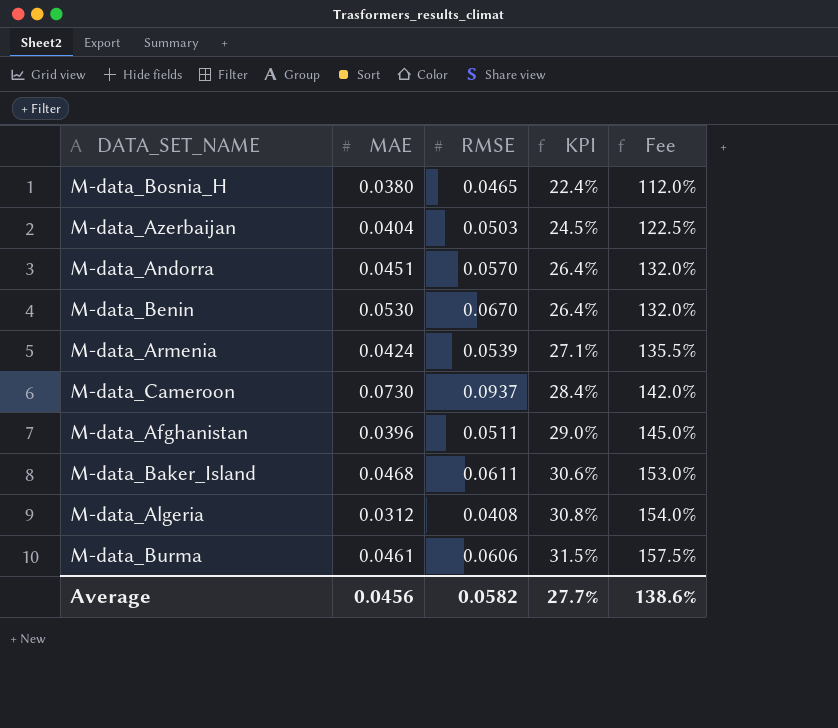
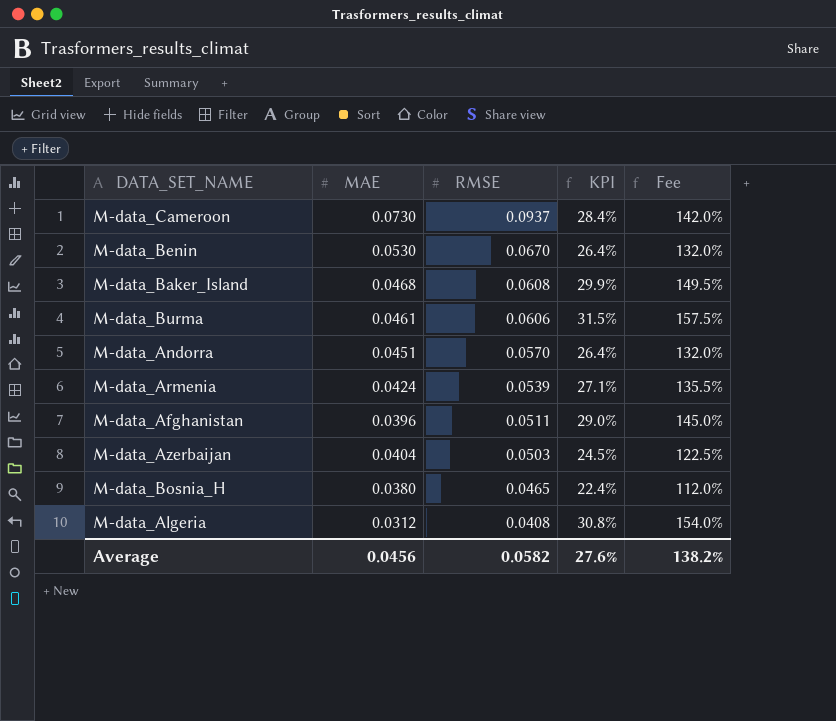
row order: KPI ascending -> RMSE descending
M-data_Baker_Island | RMSE: 0.0611 -> 0.0608
M-data_Baker_Island | KPI: 30.6% -> 29.9%
M-data_Baker_Island | Fee: 153.0% -> 149.5%
Average | KPI: 27.7% -> 27.6%
Average | Fee: 138.6% -> 138.2%

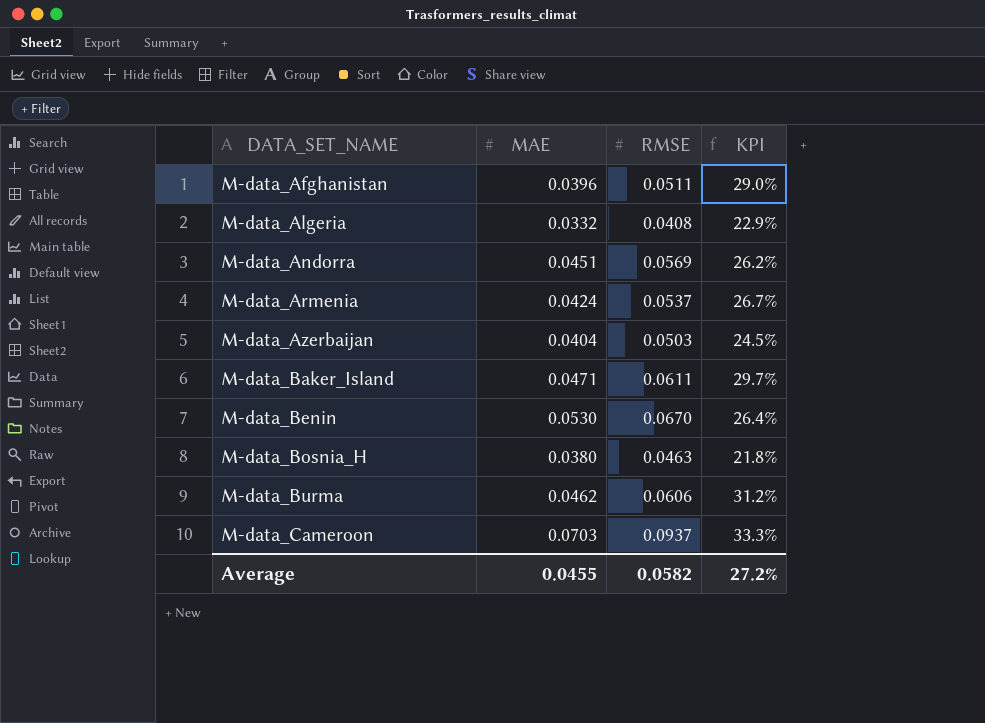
row order: RMSE descending -> DATA_SET_NAME ascending
column Fee | formula: [KPI] * 5 -> none
M-data_Algeria | MAE: 0.0312 -> 0.0332
M-data_Algeria | KPI: 30.8% -> 22.9%
M-data_Andorra | RMSE: 0.0570 -> 0.0569
M-data_Andorra | KPI: 26.4% -> 26.2%
M-data_Armenia | RMSE: 0.0539 -> 0.0537
M-data_Armenia | KPI: 27.1% -> 26.7%
M-data_Baker_Island | MAE: 0.0468 -> 0.0471
M-data_Baker_Island | RMSE: 0.0608 -> 0.0611
M-data_Baker_Island | KPI: 29.9% -> 29.7%
M-data_Bosnia_H | RMSE: 0.0465 -> 0.0463
M-data_Bosnia_H | KPI: 22.4% -> 21.8%
M-data_Burma | MAE: 0.0461 -> 0.0462
M-data_Burma | KPI: 31.5% -> 31.2%
M-data_Cameroon | MAE: 0.0730 -> 0.0703
M-data_Cameroon | KPI: 28.4% -> 33.3%
Average | MAE: 0.0456 -> 0.0455
Average | KPI: 27.6% -> 27.2%

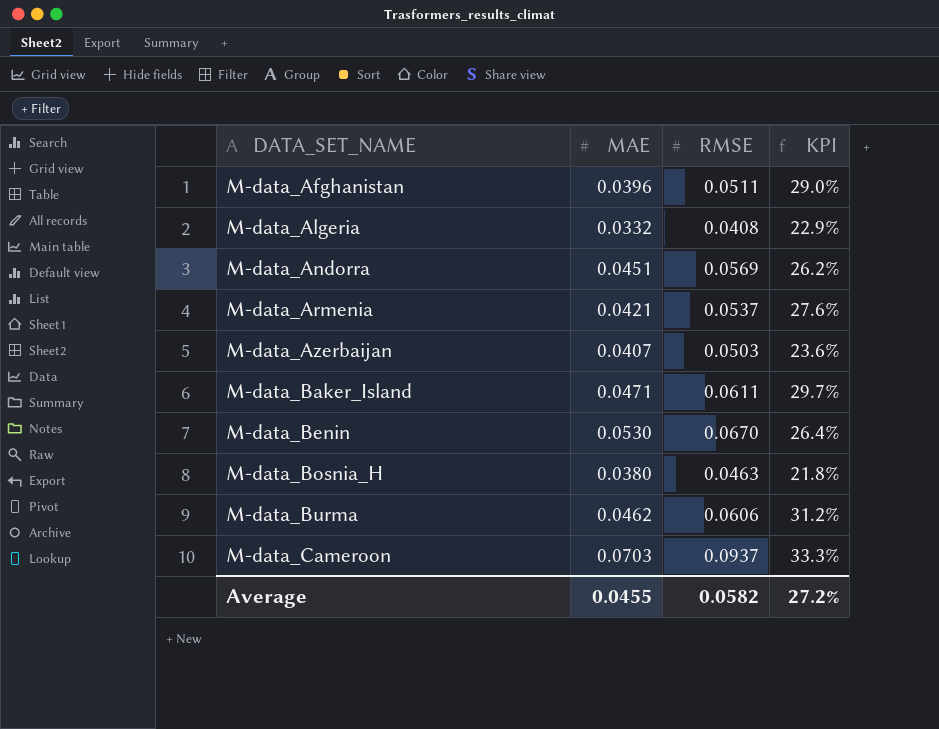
M-data_Armenia | MAE: 0.0424 -> 0.0421
M-data_Armenia | KPI: 26.7% -> 27.6%
M-data_Azerbaijan | MAE: 0.0404 -> 0.0407
M-data_Azerbaijan | KPI: 24.5% -> 23.6%

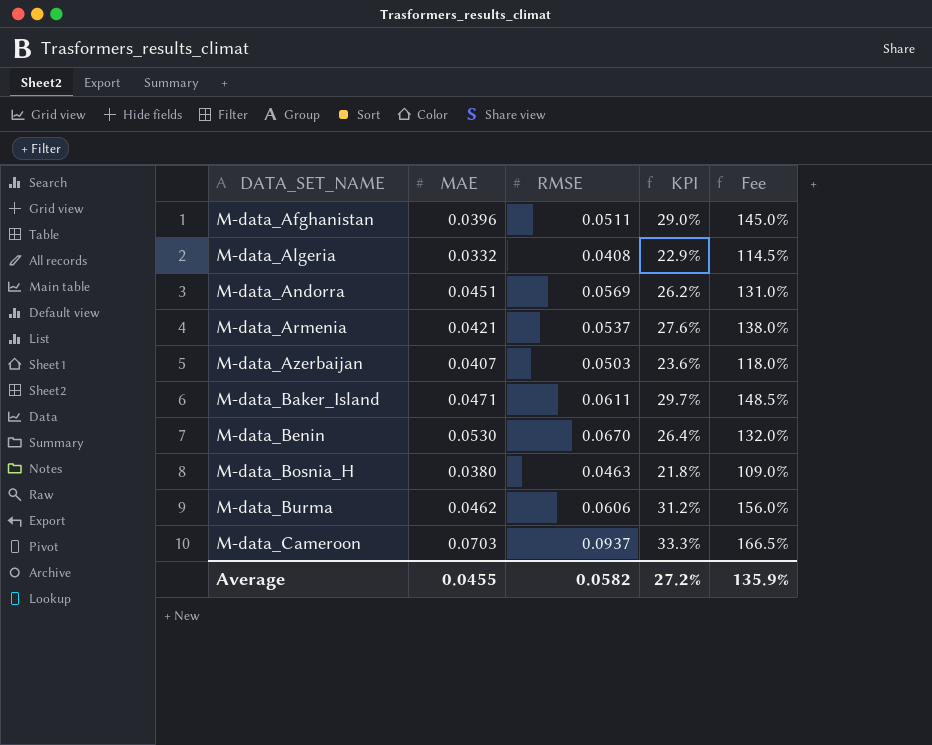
column Fee | formula: none -> [KPI] * 5

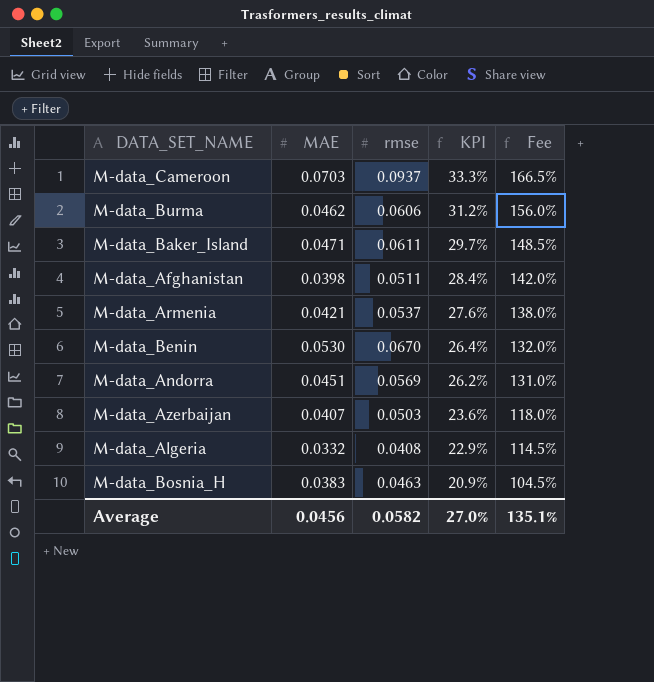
row order: DATA_SET_NAME ascending -> KPI descending
column name: RMSE -> rmse
M-data_Afghanistan | MAE: 0.0396 -> 0.0398
M-data_Afghanistan | KPI: 29.0% -> 28.4%
M-data_Afghanistan | Fee: 145.0% -> 142.0%
M-data_Bosnia_H | MAE: 0.0380 -> 0.0383
M-data_Bosnia_H | KPI: 21.8% -> 20.9%
M-data_Bosnia_H | Fee: 109.0% -> 104.5%
Average | MAE: 0.0455 -> 0.0456
Average | KPI: 27.2% -> 27.0%
Average | Fee: 135.9% -> 135.1%

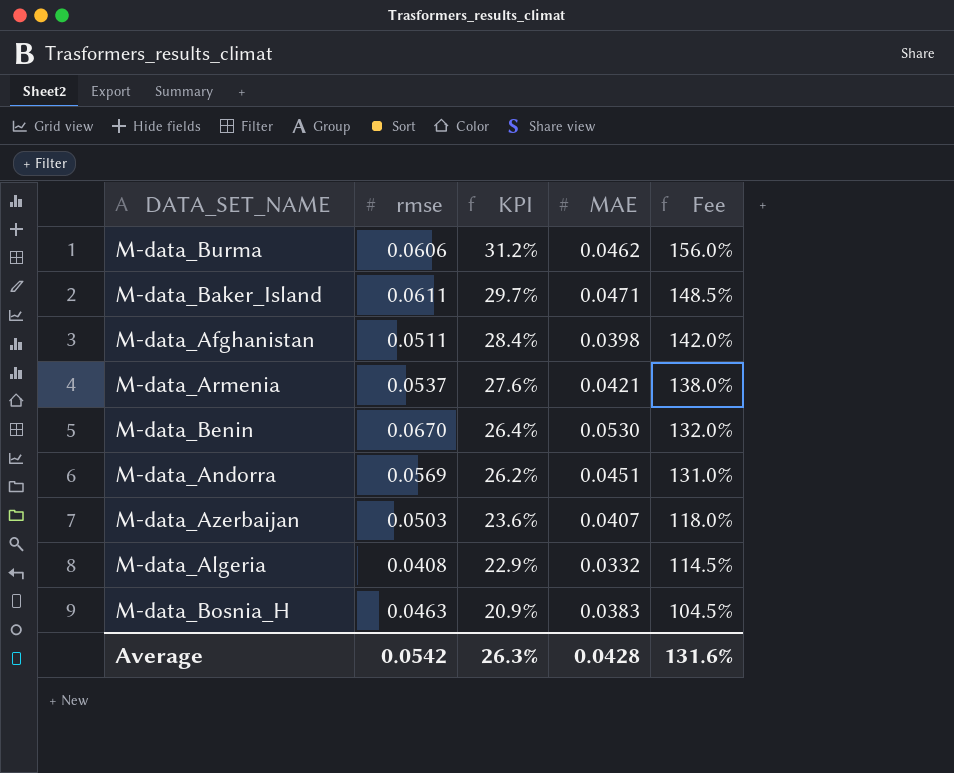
column MAE | position: 2 -> 4
row M-data_Cameroon: 0.0703 | 0.0937 | 33.3% | 166.5% -> none
Average | rmse: 0.0582 -> 0.0542
Average | KPI: 27.0% -> 26.3%
Average | MAE: 0.0456 -> 0.0428
Average | Fee: 135.1% -> 131.6%

